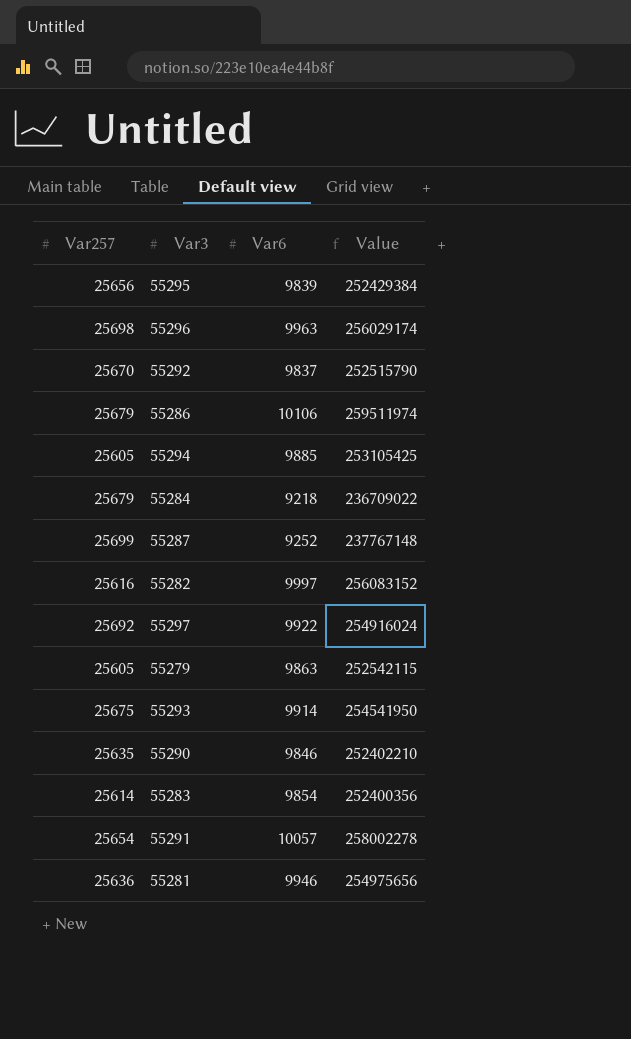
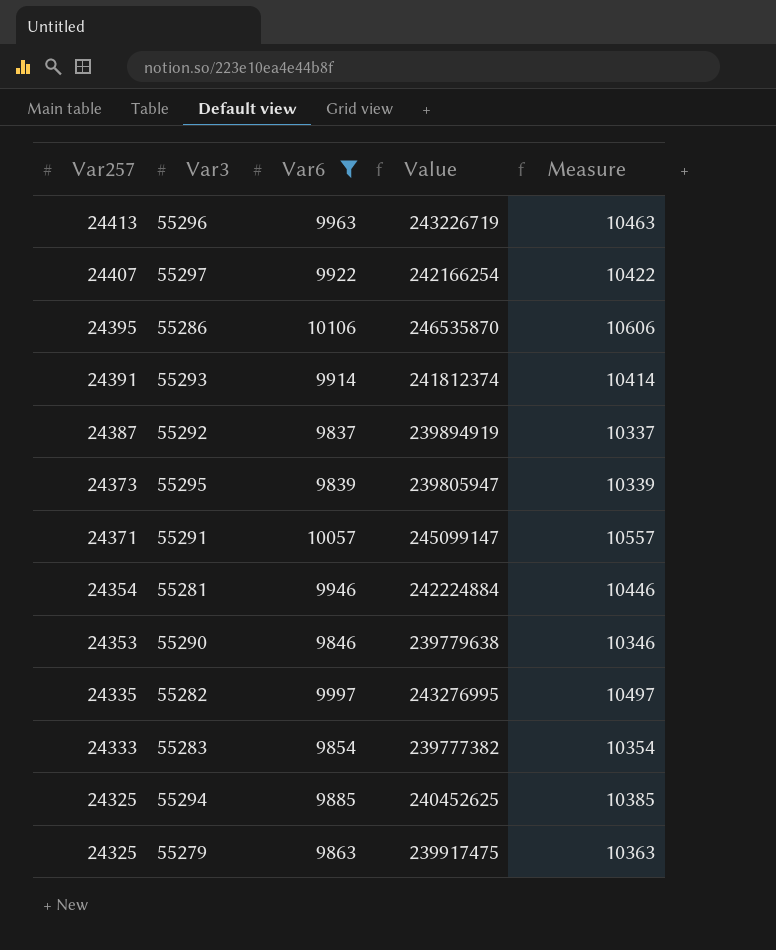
filter: none -> Var6 >= 9837
row order: none -> Var257 descending
column Measure | formula: none -> [Var6] + 500
55296 | Var257: 25698 -> 24413
55296 | Value: 256029174 -> 243226719
55297 | Var257: 25692 -> 24407
55297 | Value: 254916024 -> 242166254
55286 | Var257: 25679 -> 24395
55286 | Value: 259511974 -> 246535870
55293 | Var257: 25675 -> 24391
55293 | Value: 254541950 -> 241812374
55292 | Var257: 25670 -> 24387
55292 | Value: 252515790 -> 239894919
55295 | Var257: 25656 -> 24373
55295 | Value: 252429384 -> 239805947
55291 | Var257: 25654 -> 24371
55291 | Value: 258002278 -> 245099147
55281 | Var257: 25636 -> 24354
55281 | Value: 254975656 -> 242224884
55290 | Var257: 25635 -> 24353
55290 | Value: 252402210 -> 239779638
55282 | Var257: 25616 -> 24335
55282 | Value: 256083152 -> 243276995
55283 | Var257: 25614 -> 24333
55283 | Value: 252400356 -> 239777382
55294 | Var257: 25605 -> 24325
55294 | Value: 253105425 -> 240452625
55279 | Var257: 25605 -> 24325
55279 | Value: 252542115 -> 239917475

